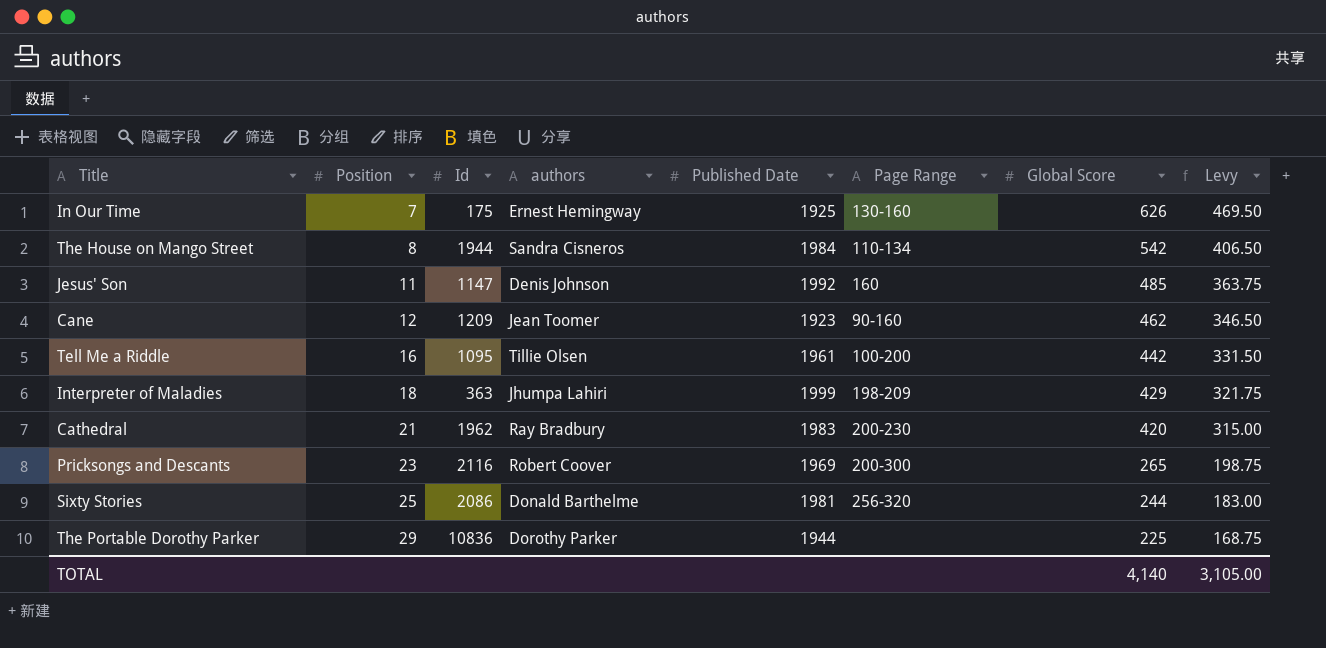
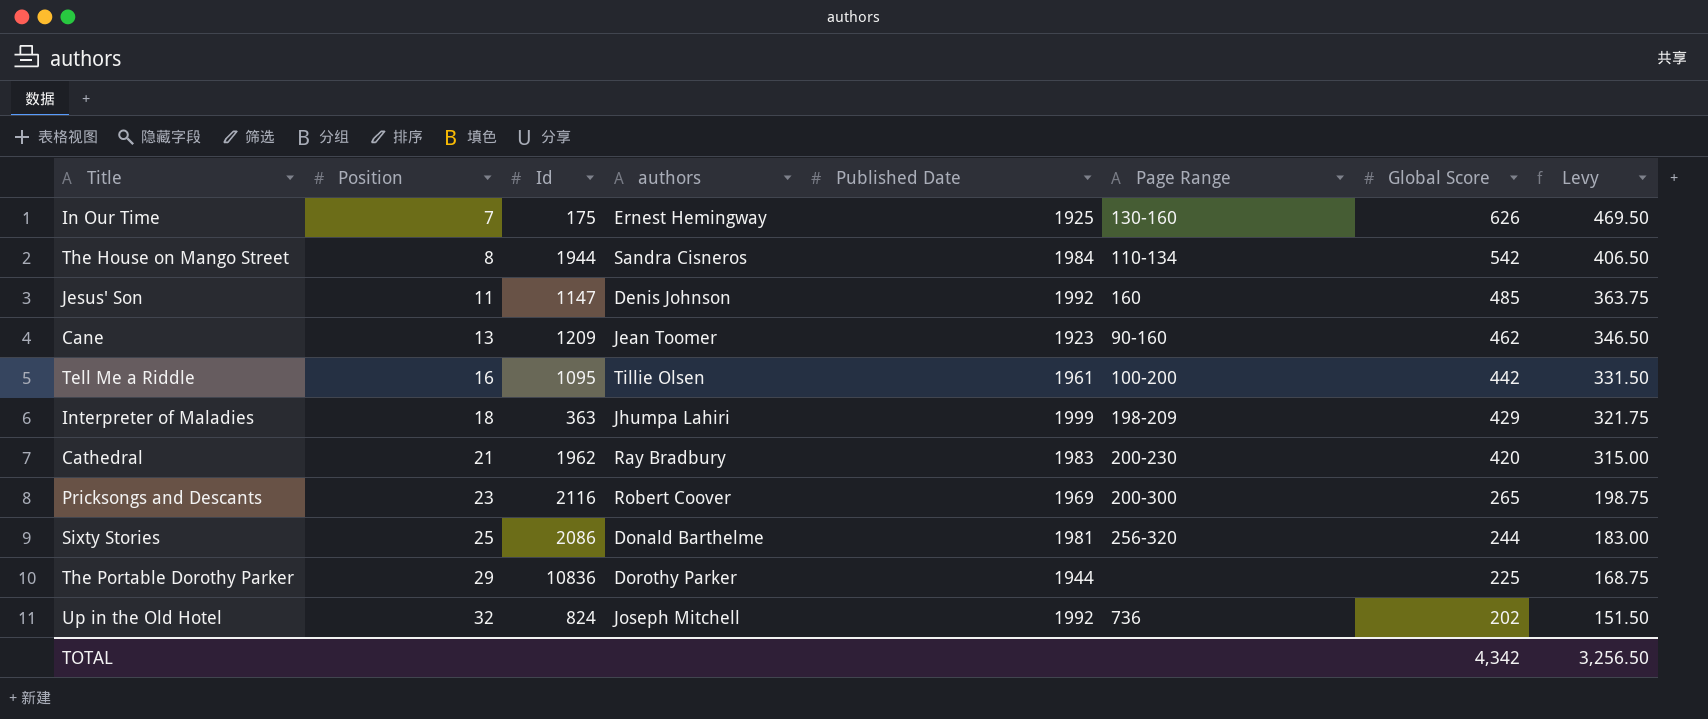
Cane | Position: 12 -> 13
row Up in the Old Hotel: none -> 32 | 824 | Joseph Mitchell | 1992 | 736 | 202 | 151.50
TOTAL | Global Score: 4,140 -> 4,342
TOTAL | Levy: 3,105.00 -> 3,256.50

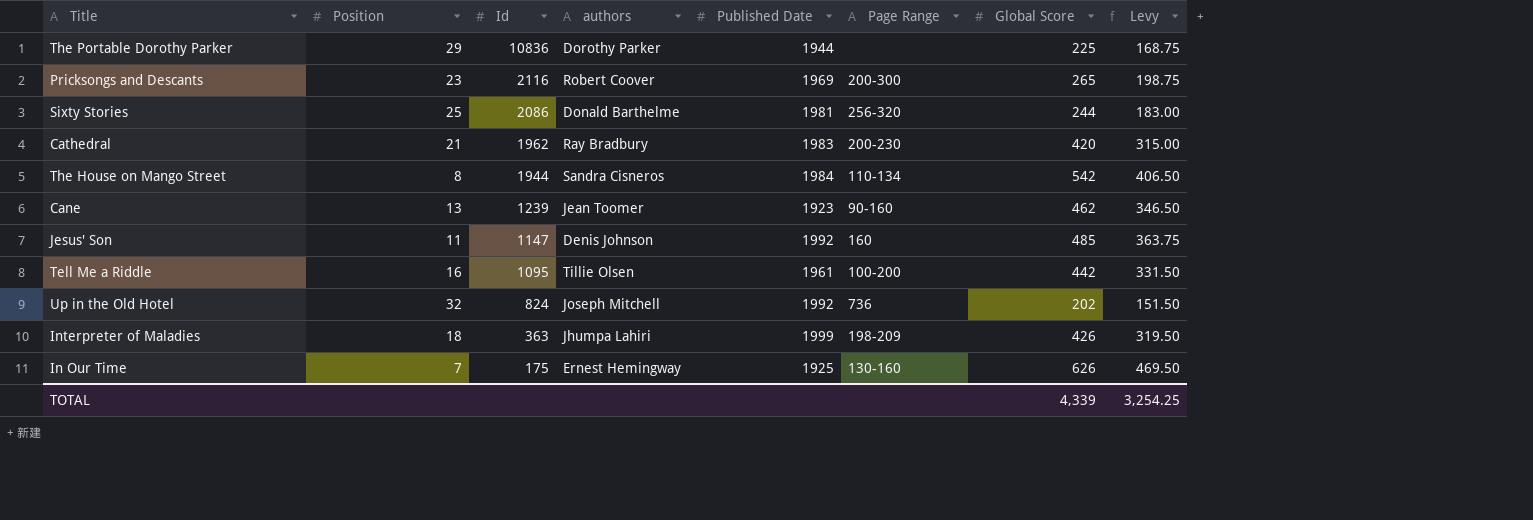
row order: Position ascending -> Id descending
Cane | Id: 1209 -> 1239
Interpreter of Maladies | Global Score: 429 -> 426
Interpreter of Maladies | Levy: 321.75 -> 319.50
TOTAL | Global Score: 4,342 -> 4,339
TOTAL | Levy: 3,256.50 -> 3,254.25

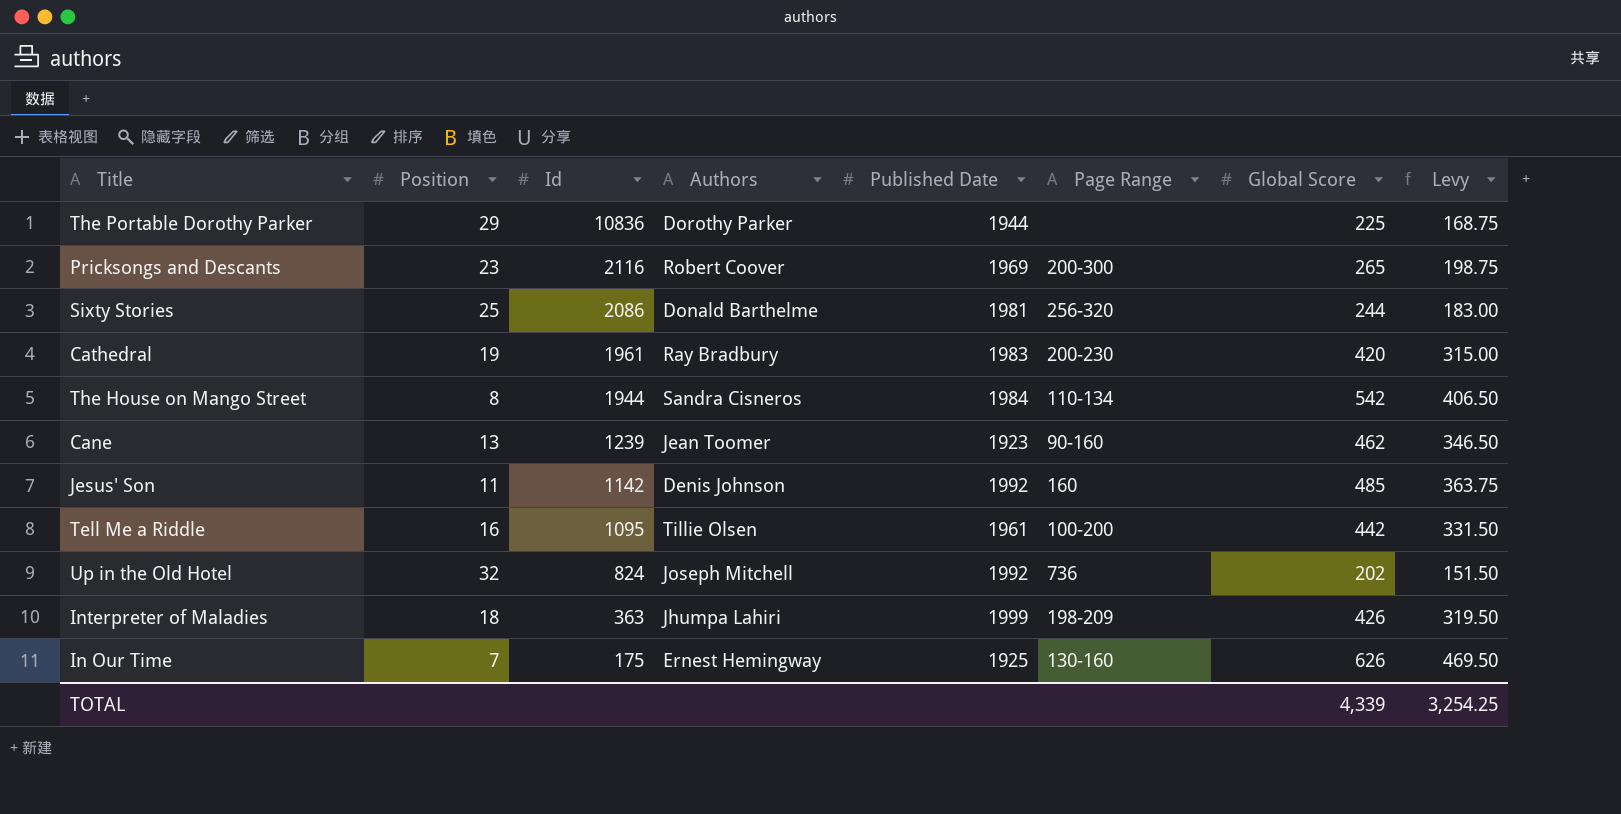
column name: authors -> Authors
Cathedral | Position: 21 -> 19
Cathedral | Id: 1962 -> 1961
Jesus' Son | Id: 1147 -> 1142

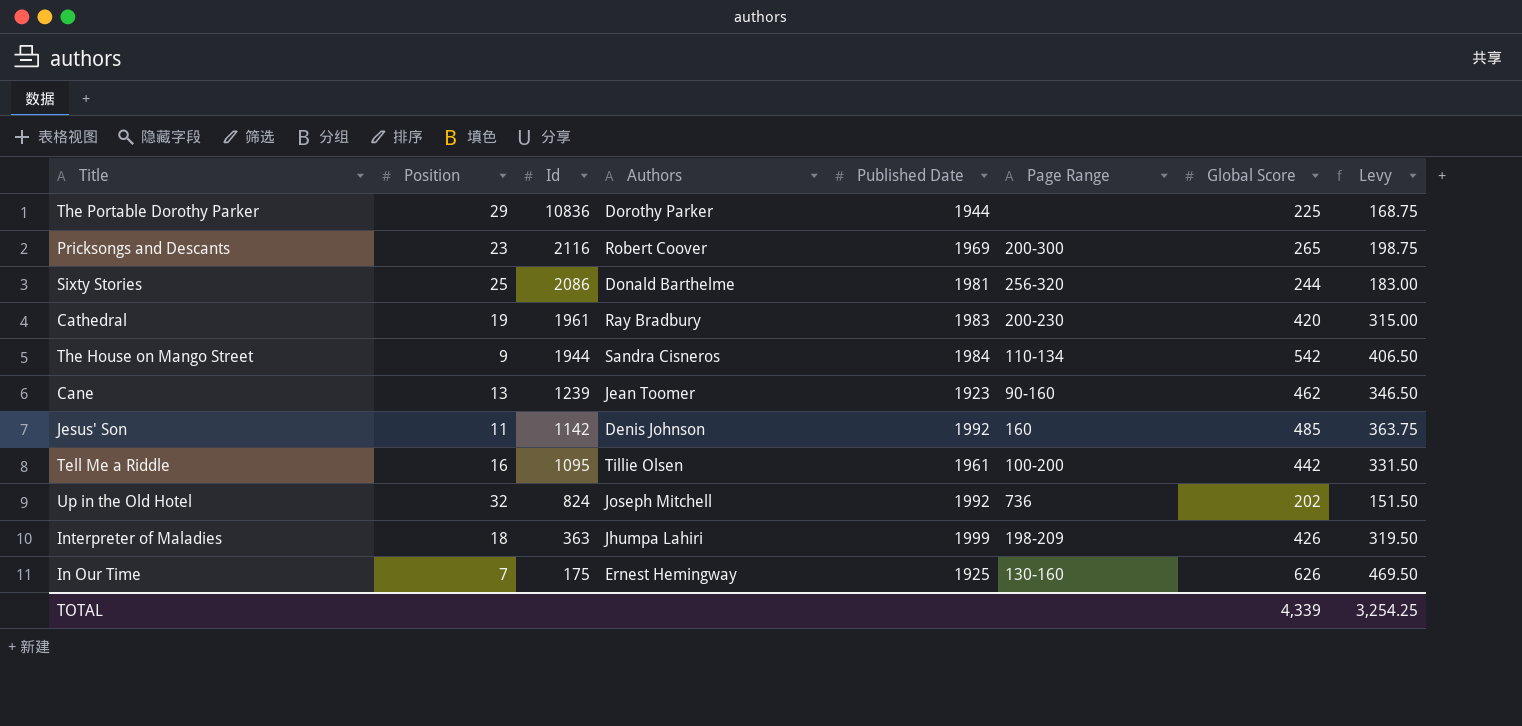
The House on Mango Street | Position: 8 -> 9

